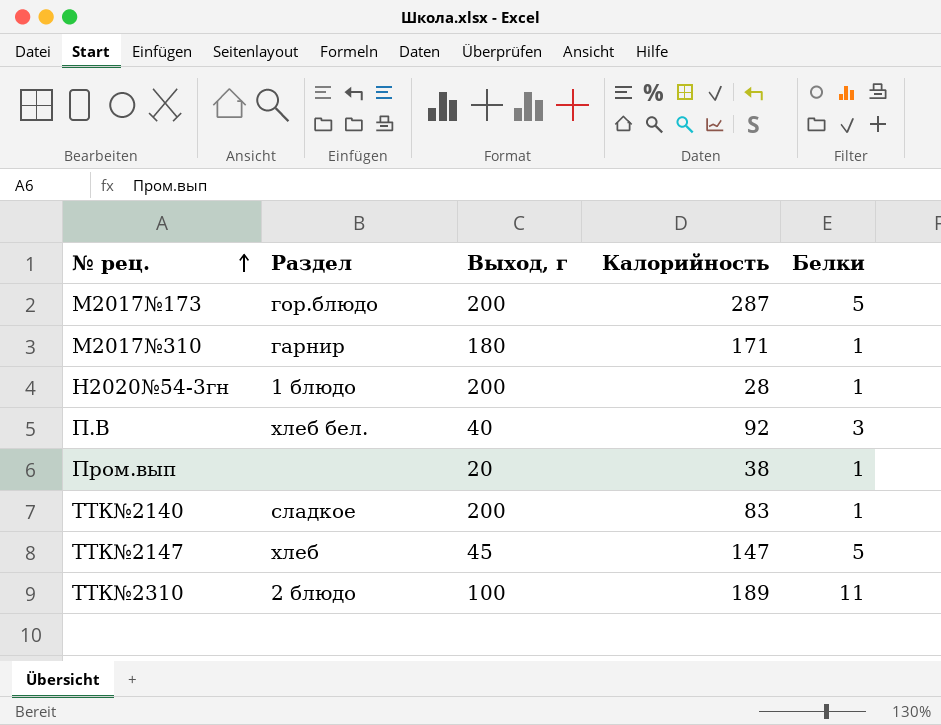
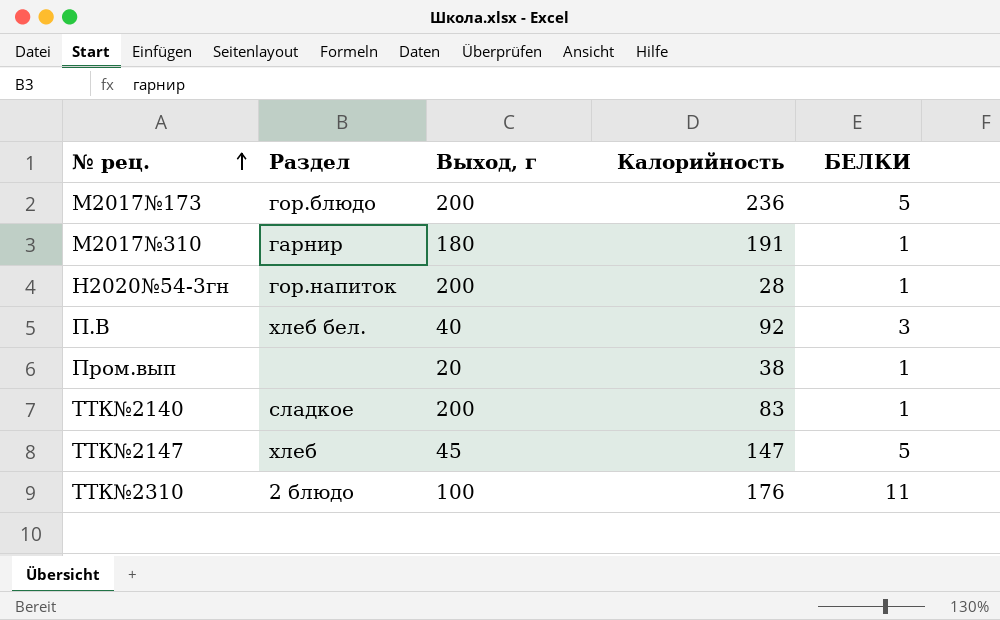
column name: Белки -> БЕЛКИ
М2017№173 | Калорийность: 287 -> 236
М2017№310 | Калорийность: 171 -> 191
Н2020№54-3гн | Раздел: 1 блюдо -> гор.напиток
ТТК№2310 | Калорийность: 189 -> 176

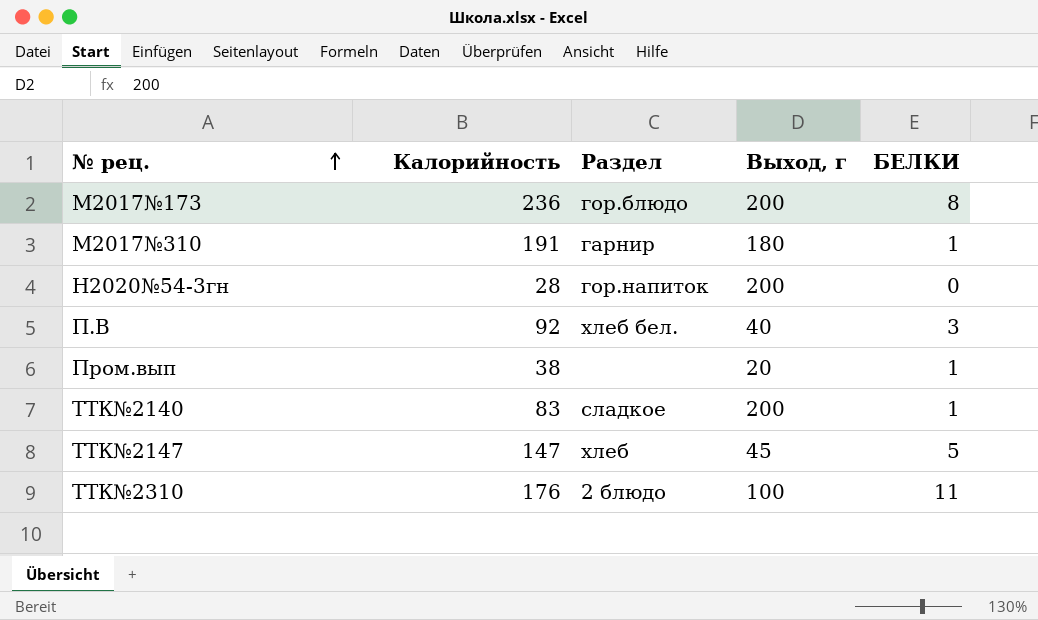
column Калорийность | position: 4 -> 2
М2017№173 | БЕЛКИ: 5 -> 8
Н2020№54-3гн | БЕЛКИ: 1 -> 0

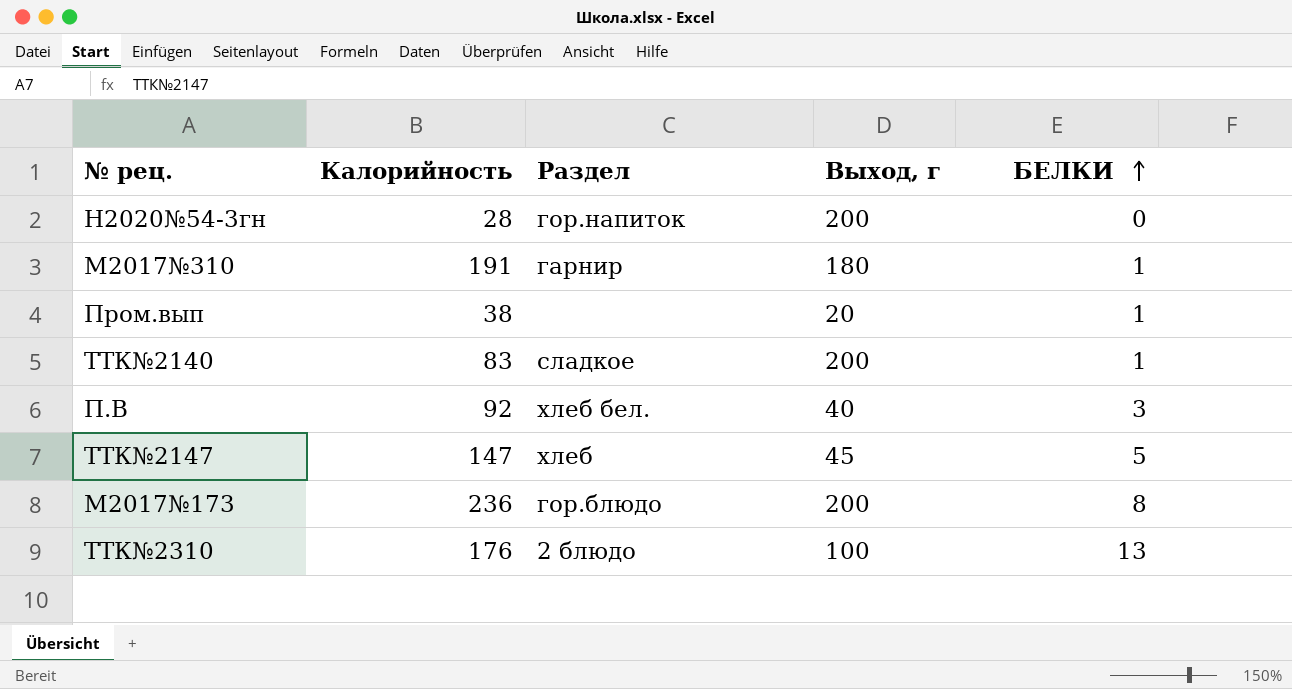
row order: № рец. ascending -> БЕЛКИ ascending
ТТК№2310 | БЕЛКИ: 11 -> 13

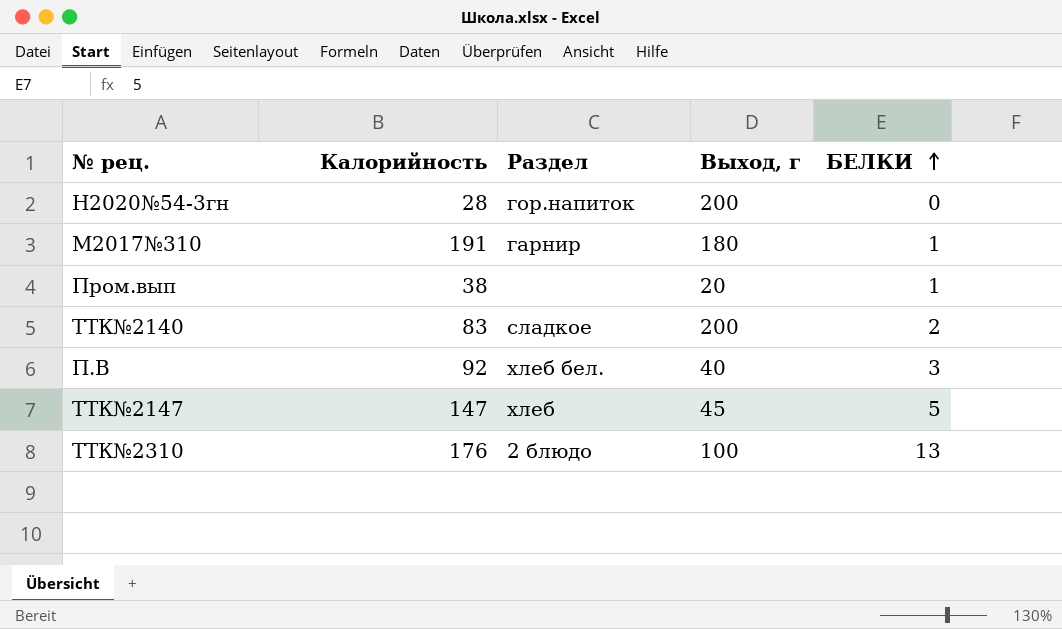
row М2017№173: 236 | гор.блюдо | 200 | 8 -> none
ТТК№2140 | БЕЛКИ: 1 -> 2

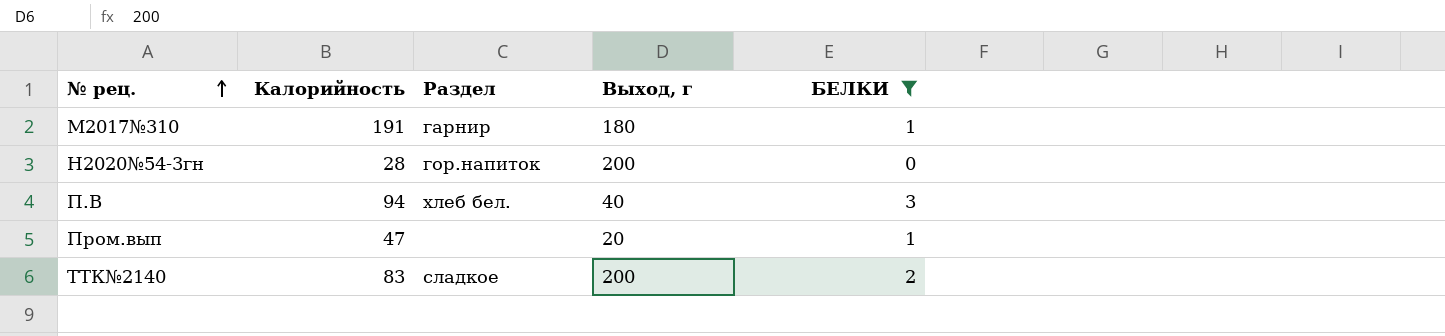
filter: none -> БЕЛКИ <= 3
row order: БЕЛКИ ascending -> № рец. ascending
П.В | Калорийность: 92 -> 94
Пром.вып | Калорийность: 38 -> 47

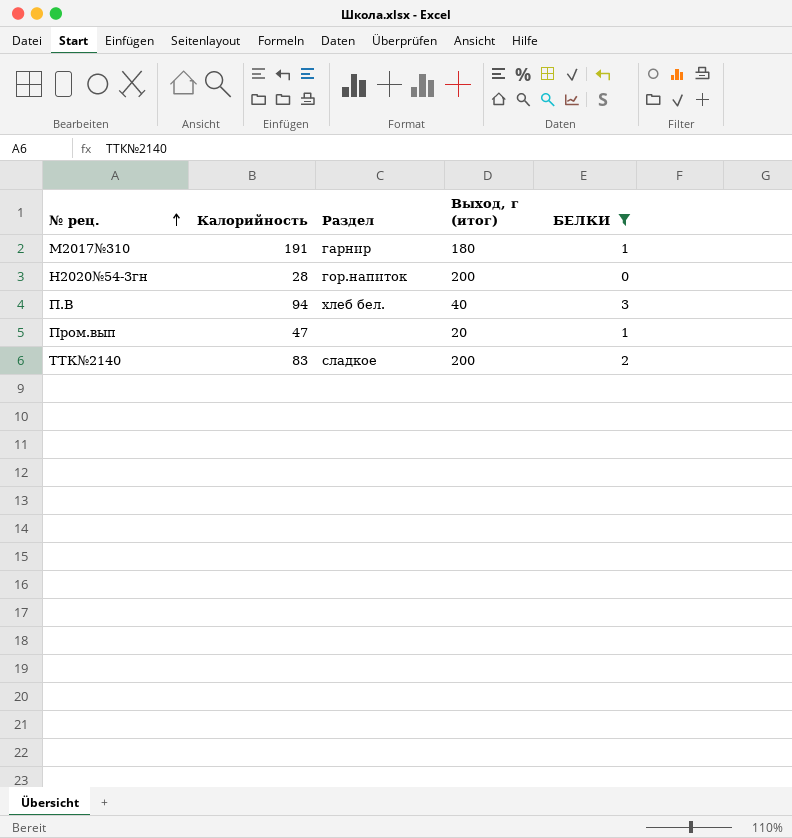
column name: Выход, г -> Выход, г (итог)

